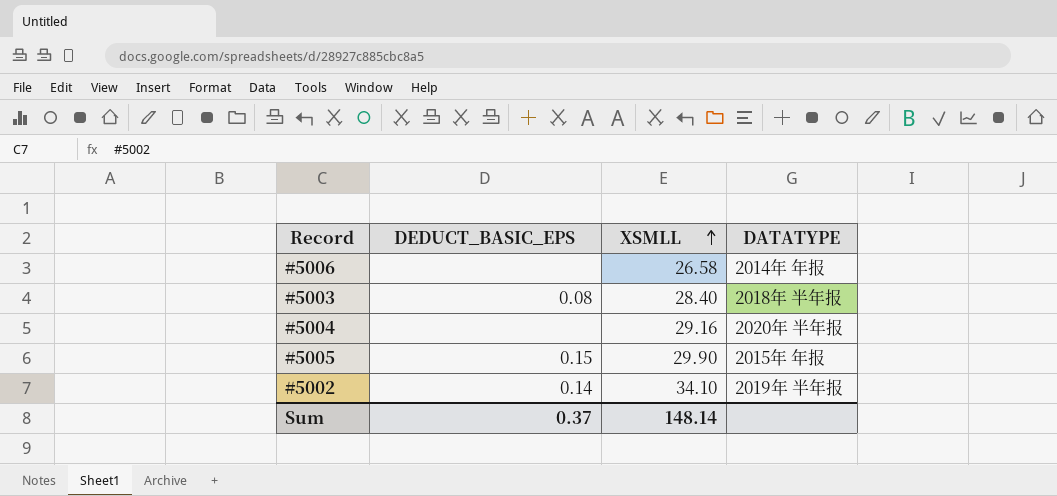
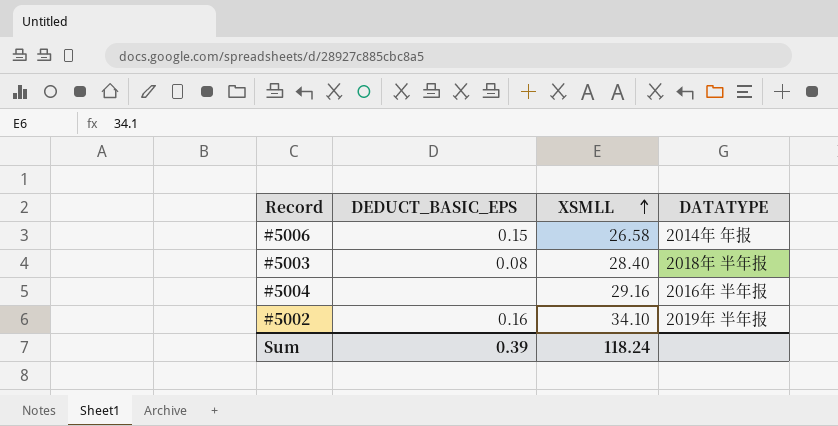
row #5005: 0.15 | 29.90 | 2015年 年报 -> none
#5006 | DEDUCT_BASIC_EPS: none -> 0.15
#5004 | DATATYPE: 2020年 半年报 -> 2016年 半年报
#5002 | DEDUCT_BASIC_EPS: 0.14 -> 0.16
Sum | DEDUCT_BASIC_EPS: 0.37 -> 0.39
Sum | XSMLL: 148.14 -> 118.24

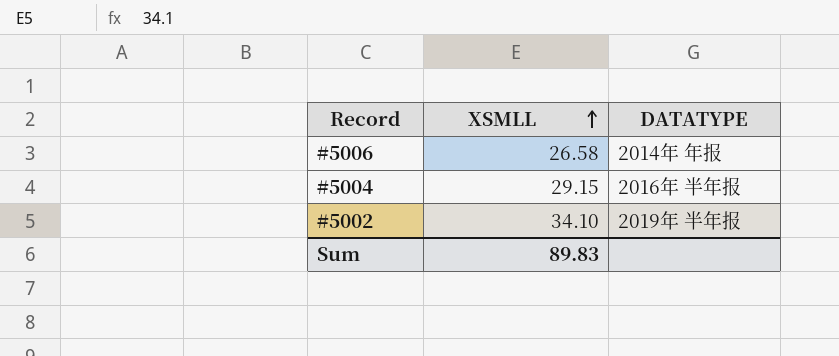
column DEDUCT_BASIC_EPS | position: 2 -> none
row #5003: 0.08 | 28.40 | 2018年 半年报 -> none
#5004 | XSMLL: 29.16 -> 29.15
Sum | XSMLL: 118.24 -> 89.83

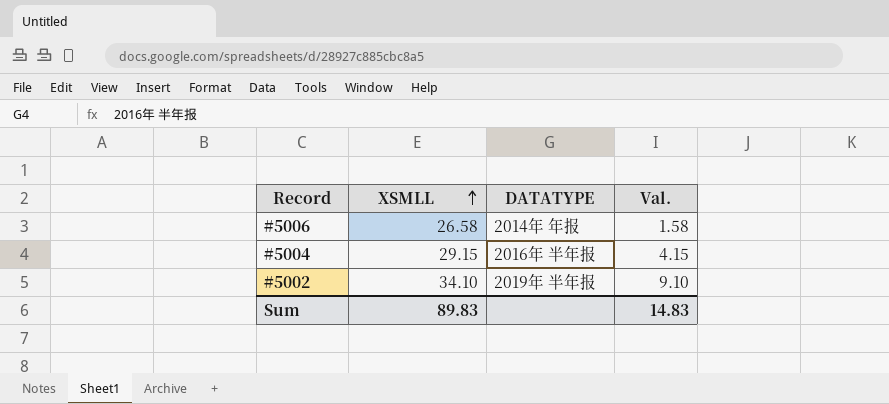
column Val. | formula: none -> [XSMLL] - 25

